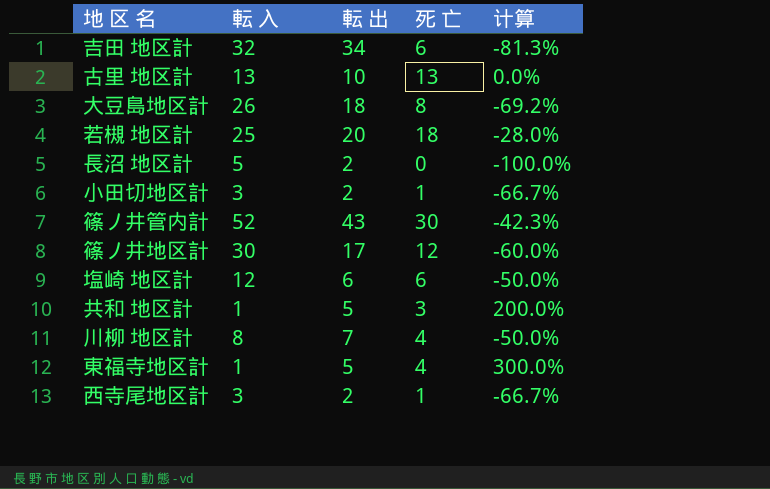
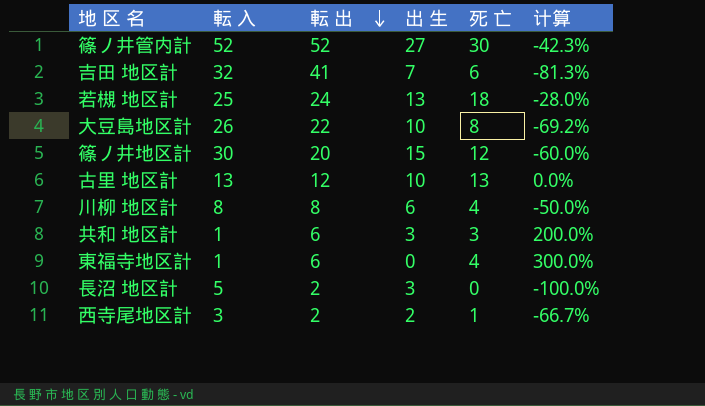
row order: none -> 転 出 descending
column 出 生 | position: none -> 4
row 小田切地区計: 3 | 2 | 1 | -66.7% -> none
row 塩崎 地区計: 12 | 6 | 6 | -50.0% -> none
篠ノ井管内計 | 転 出: 43 -> 52
吉田 地区計 | 転 出: 34 -> 41
若槻 地区計 | 転 出: 20 -> 24
大豆島地区計 | 転 出: 18 -> 22
篠ノ井地区計 | 転 出: 17 -> 20
古里 地区計 | 転 出: 10 -> 12
川柳 地区計 | 転 出: 7 -> 8
共和 地区計 | 転 出: 5 -> 6
東福寺地区計 | 転 出: 5 -> 6

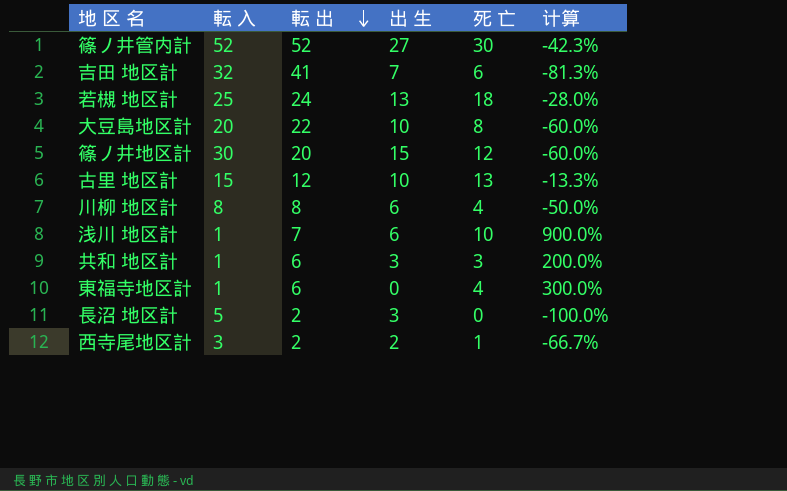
大豆島地区計 | 転 入: 26 -> 20
大豆島地区計 | 计算: -69.2% -> -60.0%
古里 地区計 | 転 入: 13 -> 15
古里 地区計 | 计算: 0.0% -> -13.3%
row 浅川 地区計: none -> 1 | 7 | 6 | 10 | 900.0%

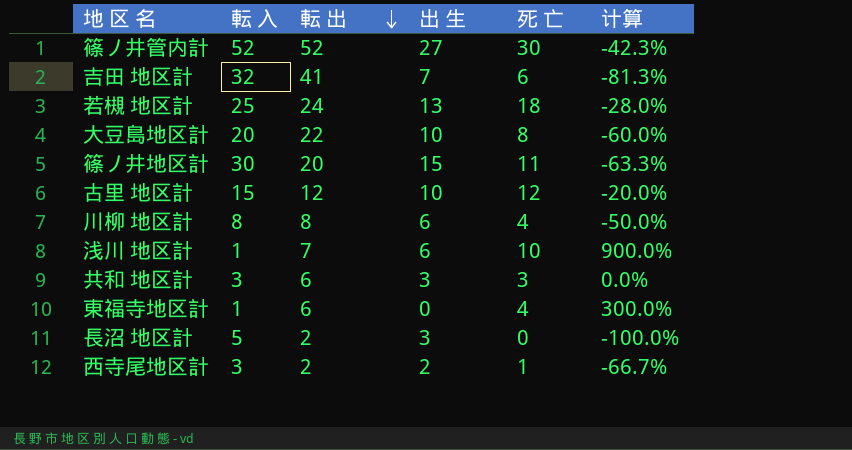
篠ノ井地区計 | 死 亡: 12 -> 11
篠ノ井地区計 | 计算: -60.0% -> -63.3%
古里 地区計 | 死 亡: 13 -> 12
古里 地区計 | 计算: -13.3% -> -20.0%
共和 地区計 | 転 入: 1 -> 3
共和 地区計 | 计算: 200.0% -> 0.0%

